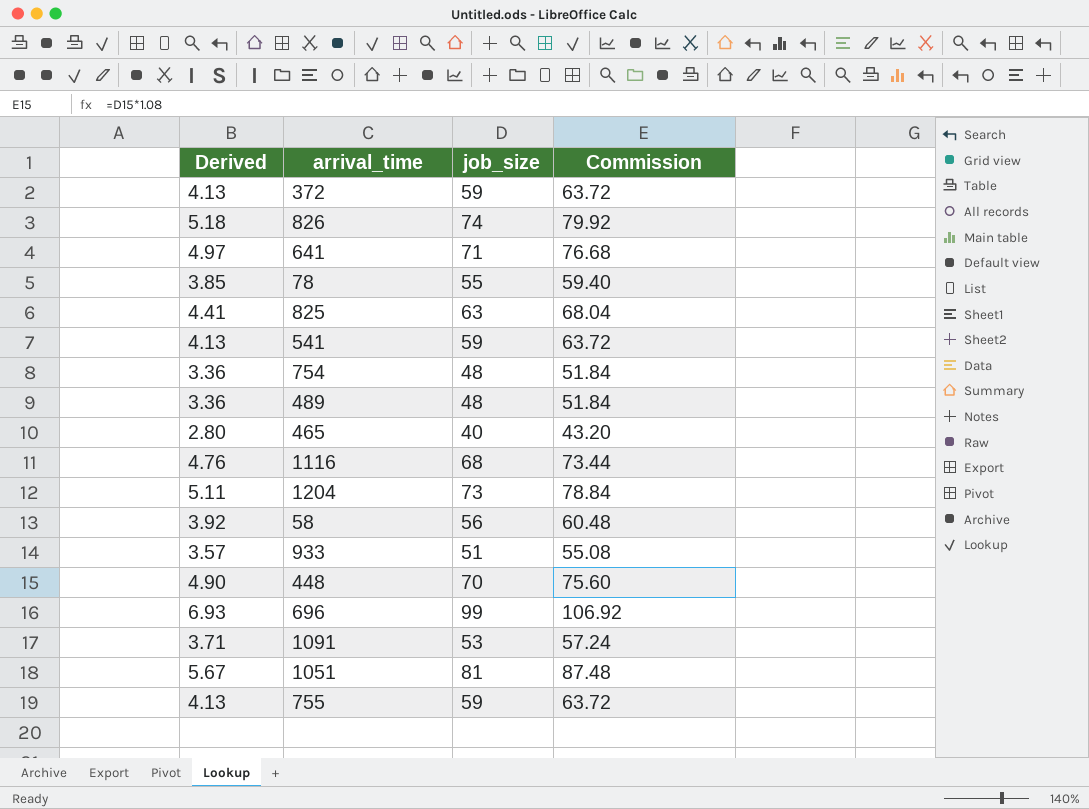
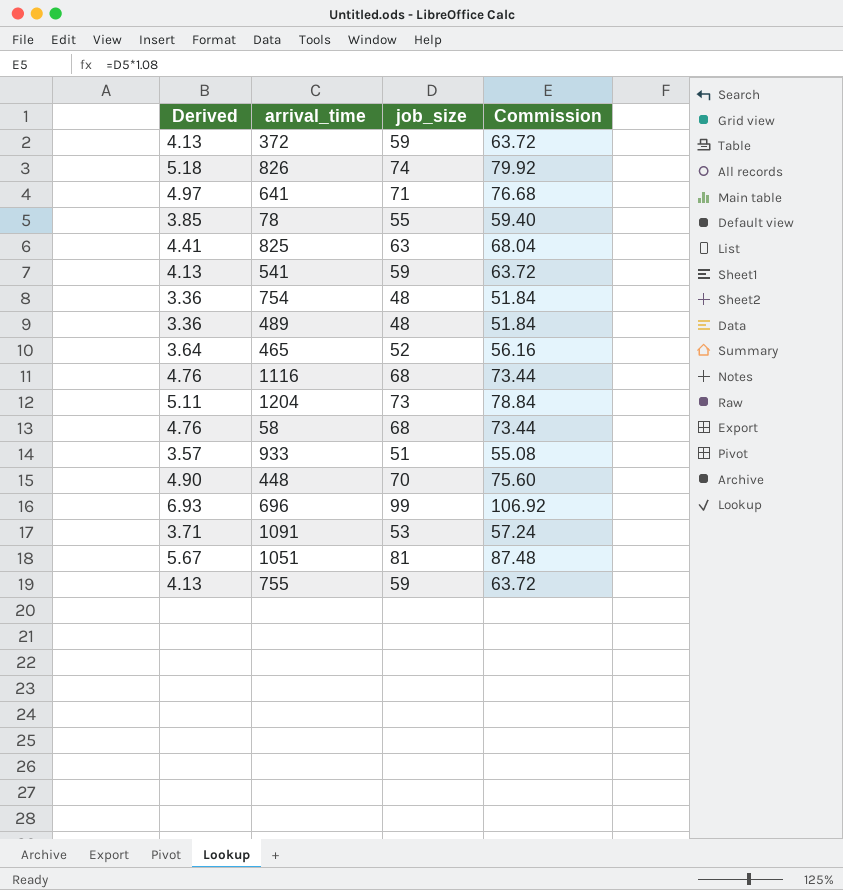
465 | Derived: 2.80 -> 3.64
465 | job_size: 40 -> 52
465 | Commission: 43.20 -> 56.16
58 | Derived: 3.92 -> 4.76
58 | job_size: 56 -> 68
58 | Commission: 60.48 -> 73.44

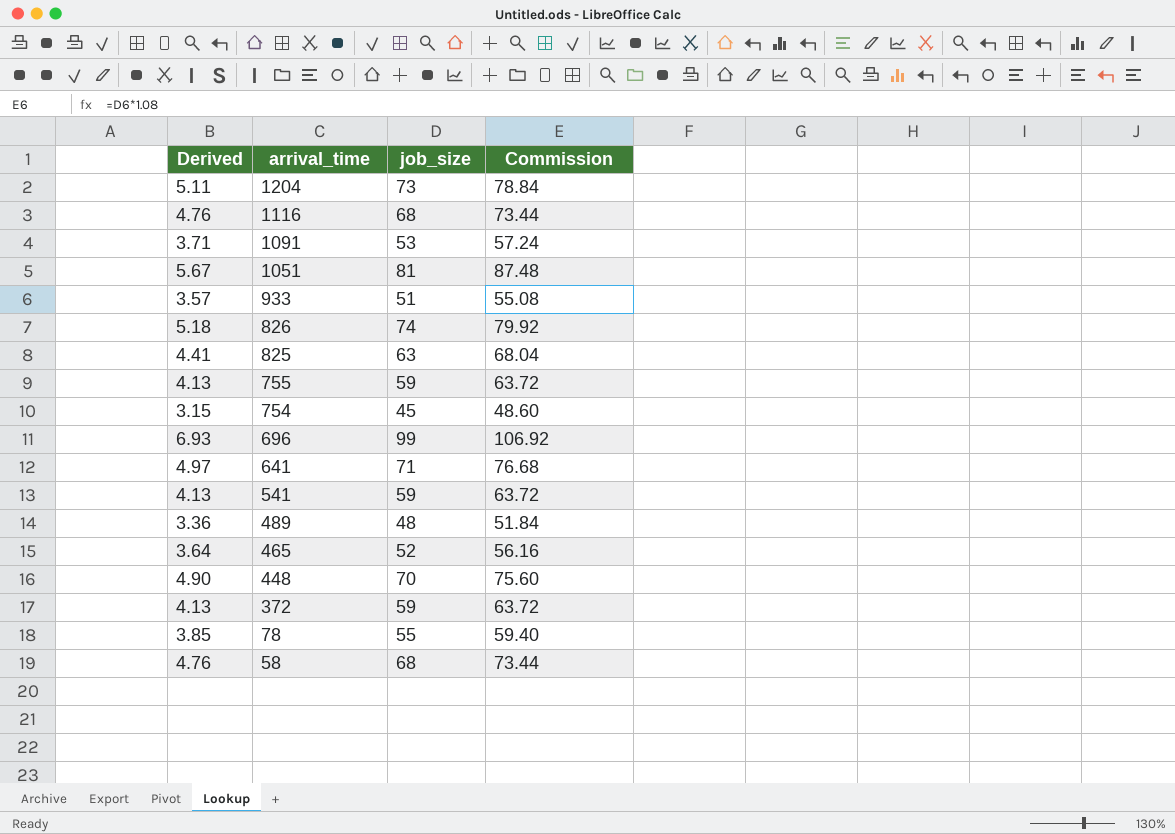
row order: none -> arrival_time descending
754 | Derived: 3.36 -> 3.15
754 | job_size: 48 -> 45
754 | Commission: 51.84 -> 48.60

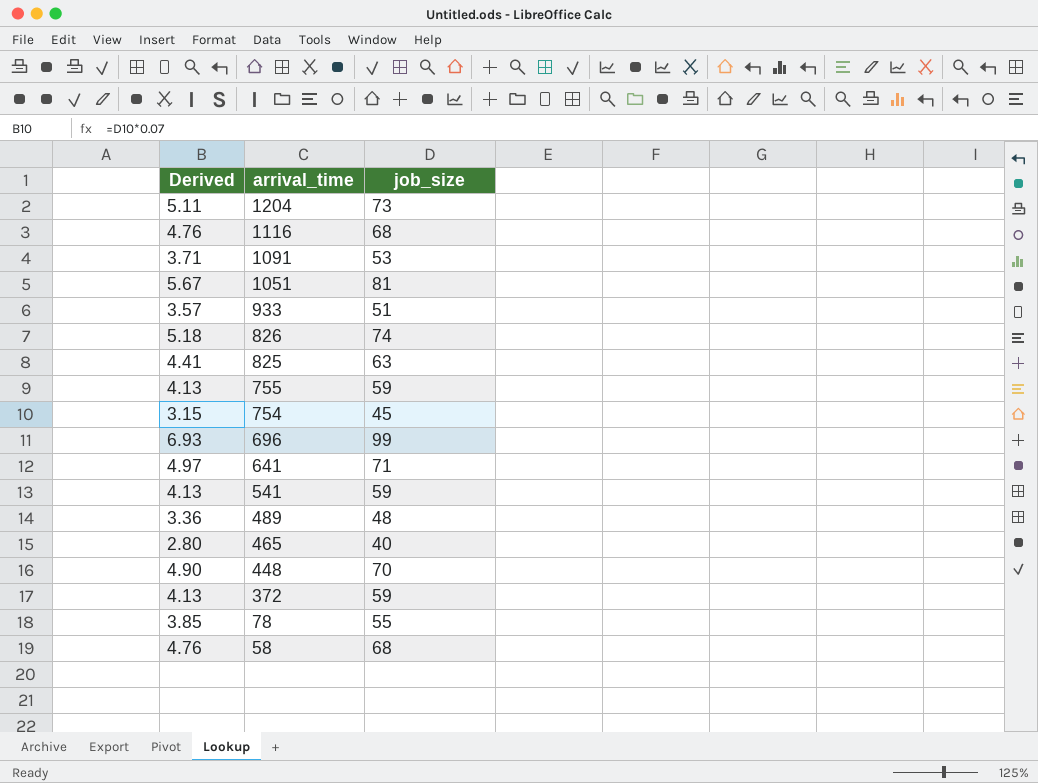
column Commission | formula: [job_size] * 1.08 -> none
465 | Derived: 3.64 -> 2.80
465 | job_size: 52 -> 40

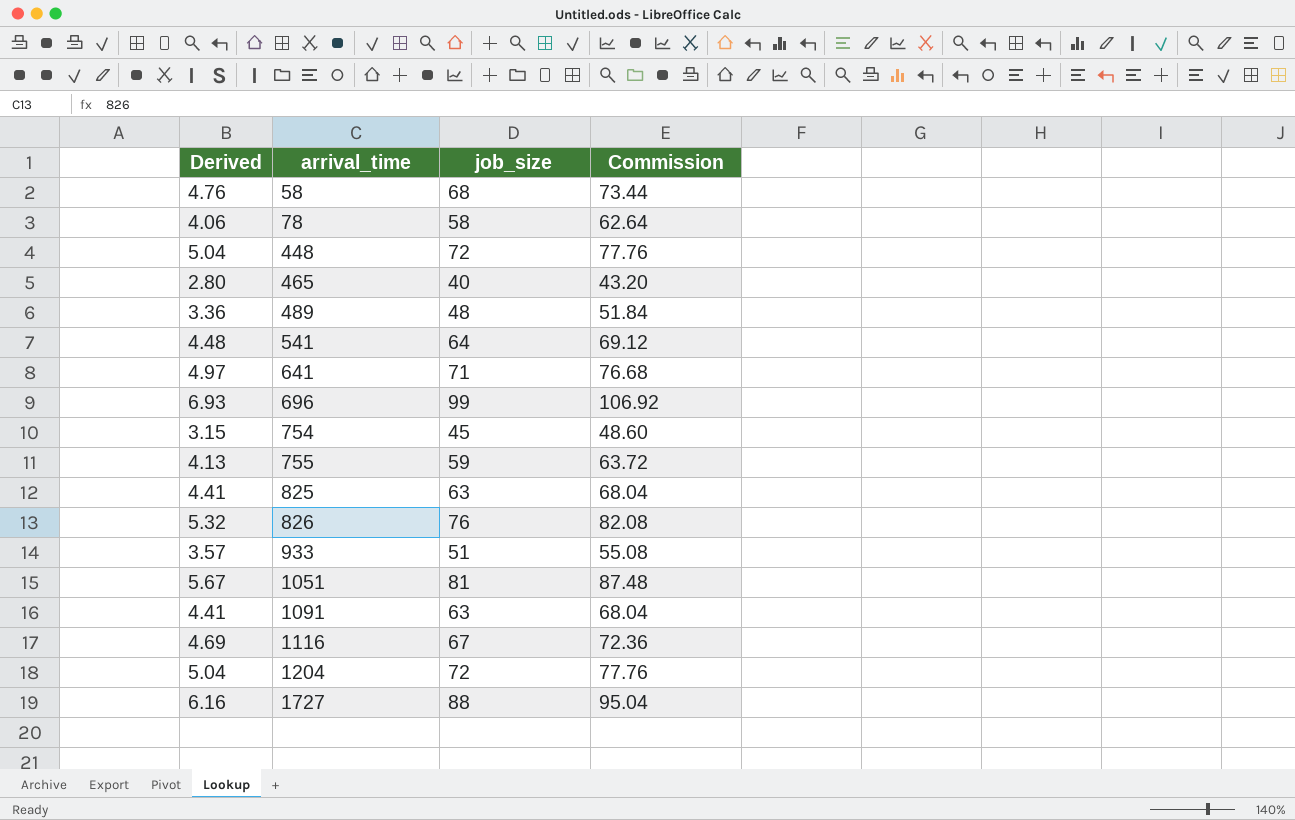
row order: arrival_time descending -> arrival_time ascending
column Commission | formula: none -> [job_size] * 1.08
row 372: 4.13 | 59 -> none
78 | Derived: 3.85 -> 4.06
78 | job_size: 55 -> 58
448 | Derived: 4.90 -> 5.04
448 | job_size: 70 -> 72
541 | Derived: 4.13 -> 4.48
541 | job_size: 59 -> 64
826 | Derived: 5.18 -> 5.32
826 | job_size: 74 -> 76
1091 | Derived: 3.71 -> 4.41
1091 | job_size: 53 -> 63
1116 | Derived: 4.76 -> 4.69
1116 | job_size: 68 -> 67
1204 | Derived: 5.11 -> 5.04
1204 | job_size: 73 -> 72
row 1727: none -> 6.16 | 88 | 95.04

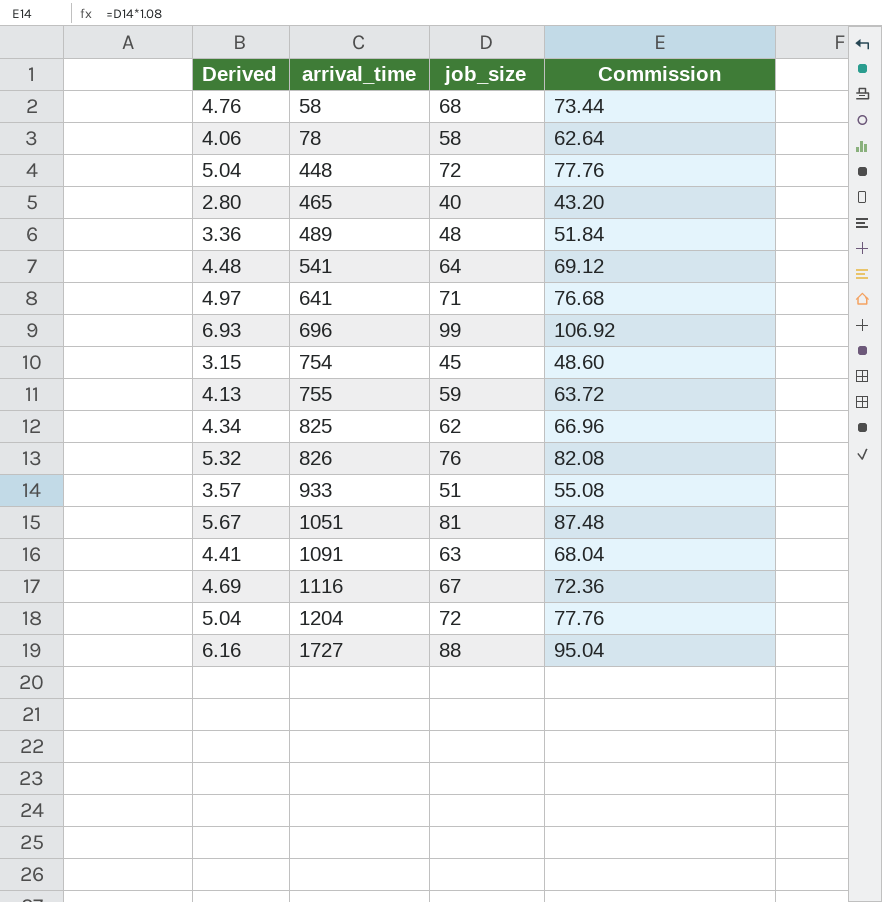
825 | Derived: 4.41 -> 4.34
825 | job_size: 63 -> 62
825 | Commission: 68.04 -> 66.96

